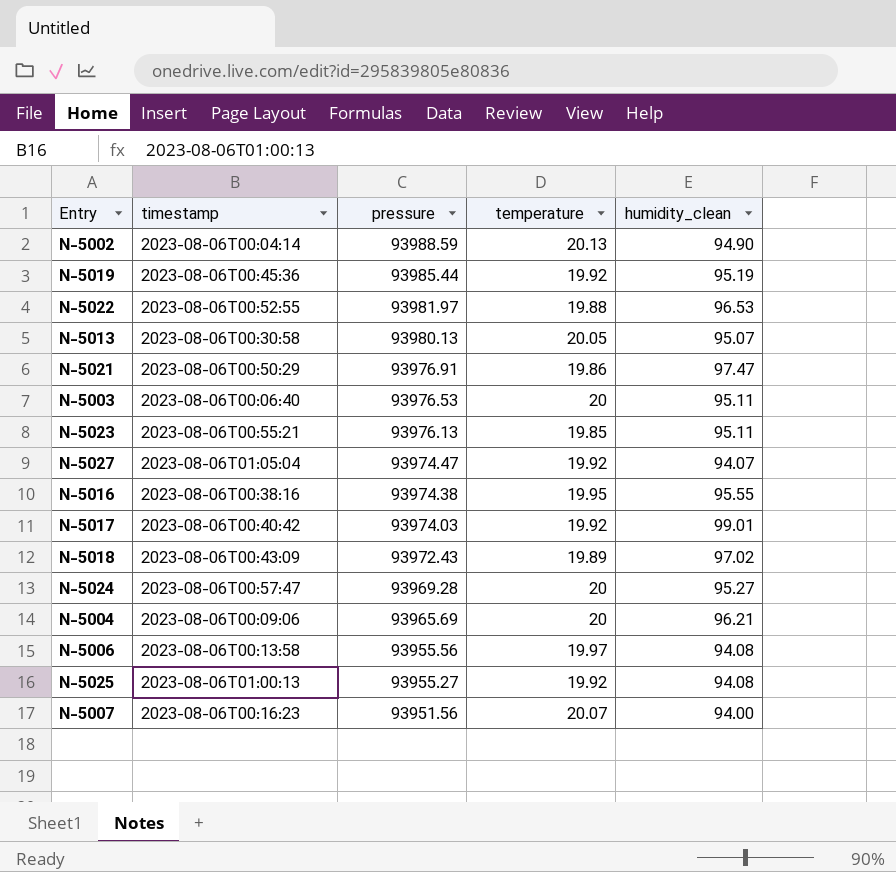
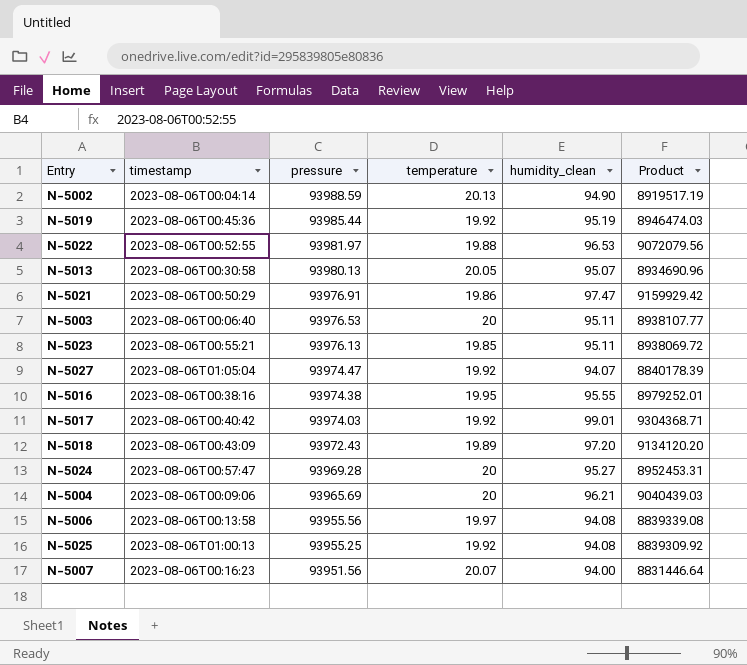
column Product | formula: none -> [pressure] * [humidity_clean]
N-5018 | humidity_clean: 97.02 -> 97.20
N-5025 | pressure: 93955.27 -> 93955.25

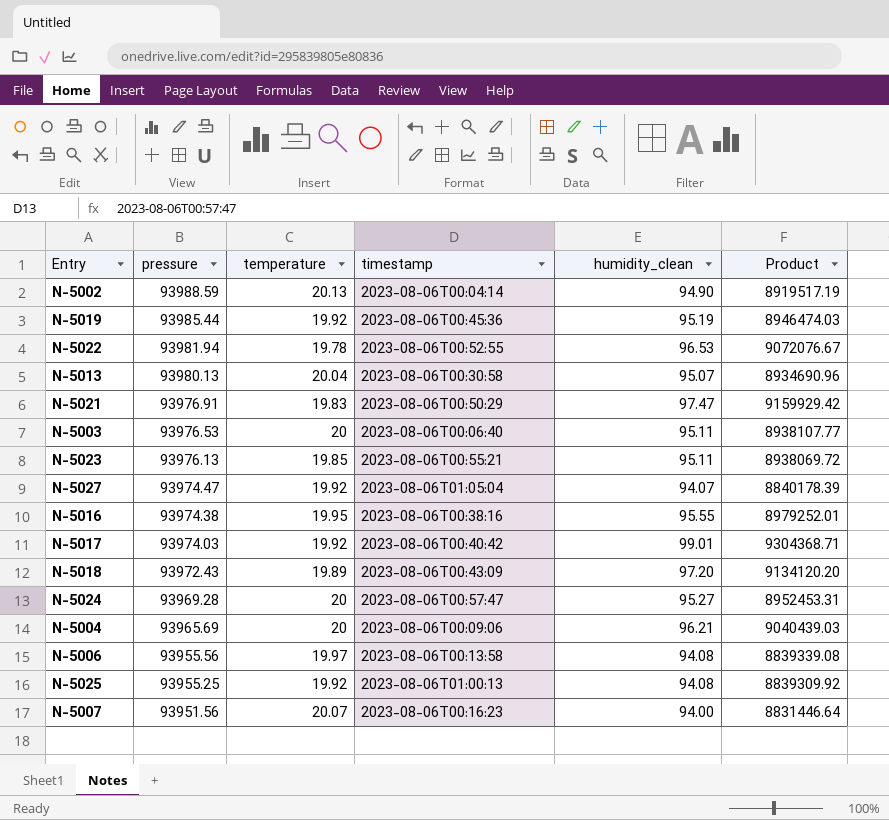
column timestamp | position: 2 -> 4
N-5022 | pressure: 93981.97 -> 93981.94
N-5022 | temperature: 19.88 -> 19.78
N-5022 | Product: 9072079.56 -> 9072076.67
N-5013 | temperature: 20.05 -> 20.04
N-5021 | temperature: 19.86 -> 19.83

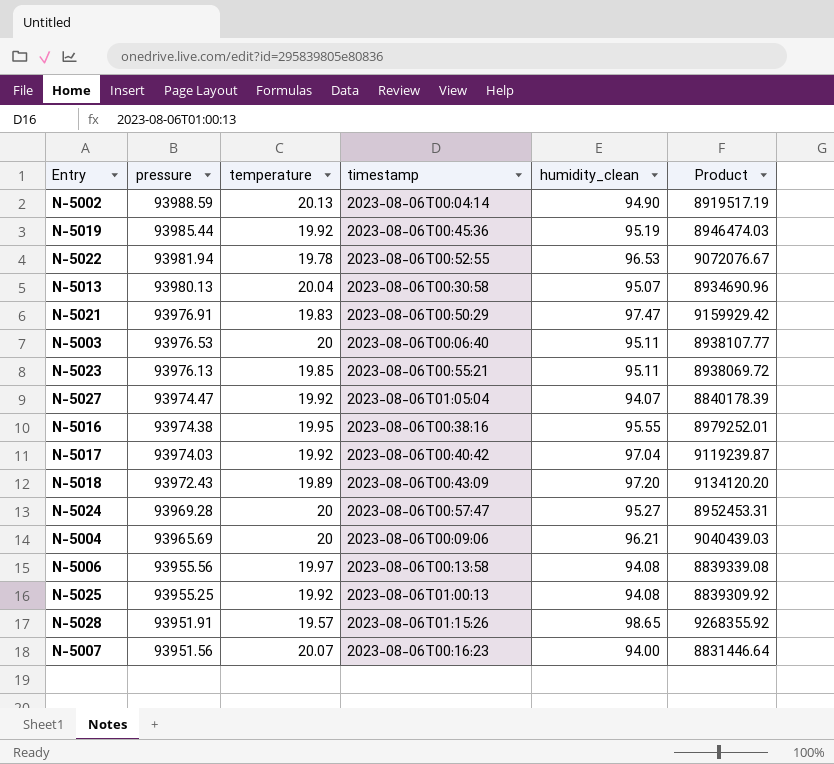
N-5017 | humidity_clean: 99.01 -> 97.04
N-5017 | Product: 9304368.71 -> 9119239.87
row N-5028: none -> 93951.91 | 19.57 | 2023-08-06T01:15:26 | 98.65 | 9268355.92

